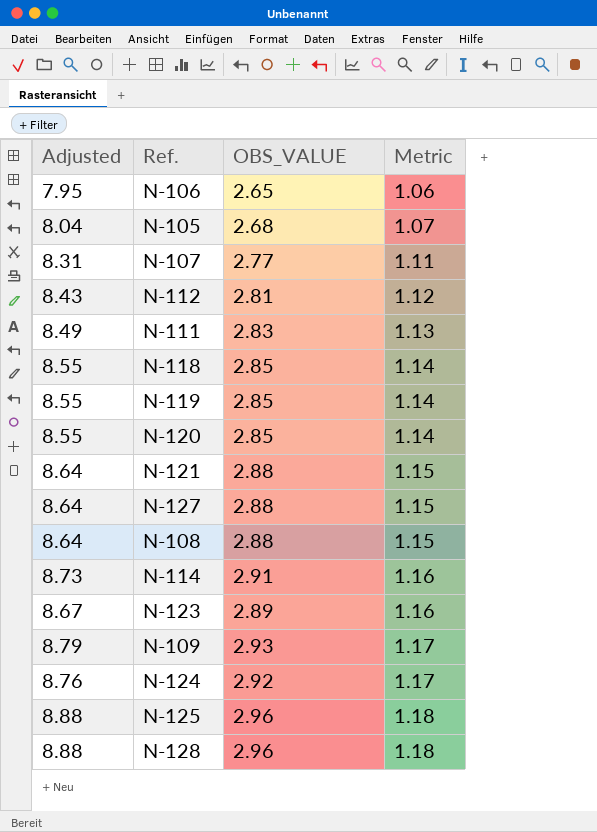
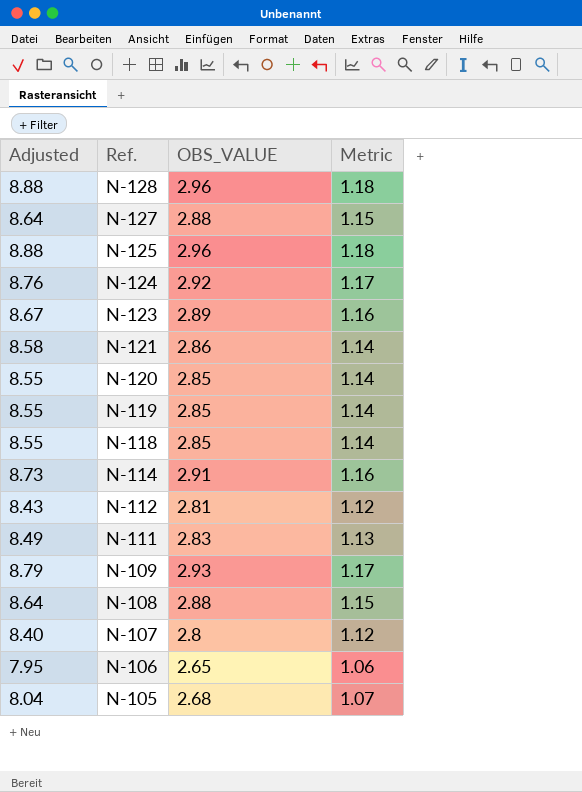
row order: Metric ascending -> Ref. descending
N-121 | Adjusted: 8.64 -> 8.58
N-121 | OBS_VALUE: 2.88 -> 2.86
N-121 | Metric: 1.15 -> 1.14
N-107 | Adjusted: 8.31 -> 8.40
N-107 | OBS_VALUE: 2.77 -> 2.8
N-107 | Metric: 1.11 -> 1.12

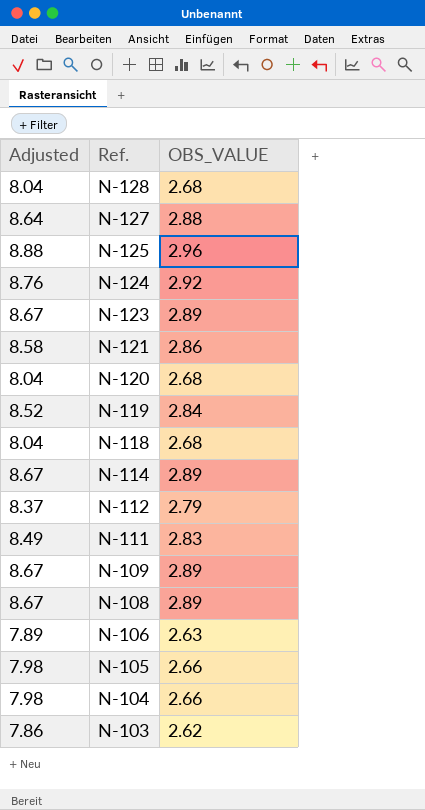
column Metric | formula: [OBS_VALUE] * 0.4 -> none
row N-107: 8.40 | 2.8 | 1.12 -> none
N-128 | Adjusted: 8.88 -> 8.04
N-128 | OBS_VALUE: 2.96 -> 2.68
N-120 | Adjusted: 8.55 -> 8.04
N-120 | OBS_VALUE: 2.85 -> 2.68
N-119 | Adjusted: 8.55 -> 8.52
N-119 | OBS_VALUE: 2.85 -> 2.84
N-118 | Adjusted: 8.55 -> 8.04
N-118 | OBS_VALUE: 2.85 -> 2.68
N-114 | Adjusted: 8.73 -> 8.67
N-114 | OBS_VALUE: 2.91 -> 2.89
N-112 | Adjusted: 8.43 -> 8.37
N-112 | OBS_VALUE: 2.81 -> 2.79
N-109 | Adjusted: 8.79 -> 8.67
N-109 | OBS_VALUE: 2.93 -> 2.89
N-108 | Adjusted: 8.64 -> 8.67
N-108 | OBS_VALUE: 2.88 -> 2.89
N-106 | Adjusted: 7.95 -> 7.89
N-106 | OBS_VALUE: 2.65 -> 2.63
N-105 | Adjusted: 8.04 -> 7.98
N-105 | OBS_VALUE: 2.68 -> 2.66
row N-104: none -> 7.98 | 2.66
row N-103: none -> 7.86 | 2.62

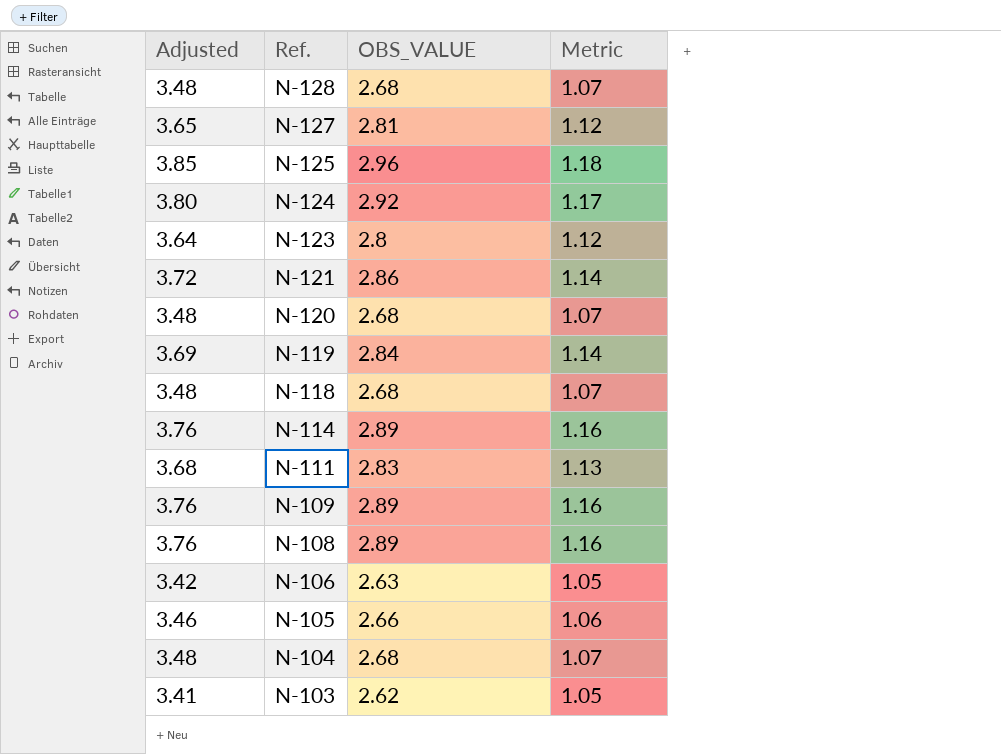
column Adjusted | formula: [OBS_VALUE] * 3 -> [OBS_VALUE] * 1.3
column Metric | formula: none -> [OBS_VALUE] * 0.4
row N-112: 8.37 | 2.79 -> none
N-127 | OBS_VALUE: 2.88 -> 2.81
N-123 | OBS_VALUE: 2.89 -> 2.8
N-104 | OBS_VALUE: 2.66 -> 2.68

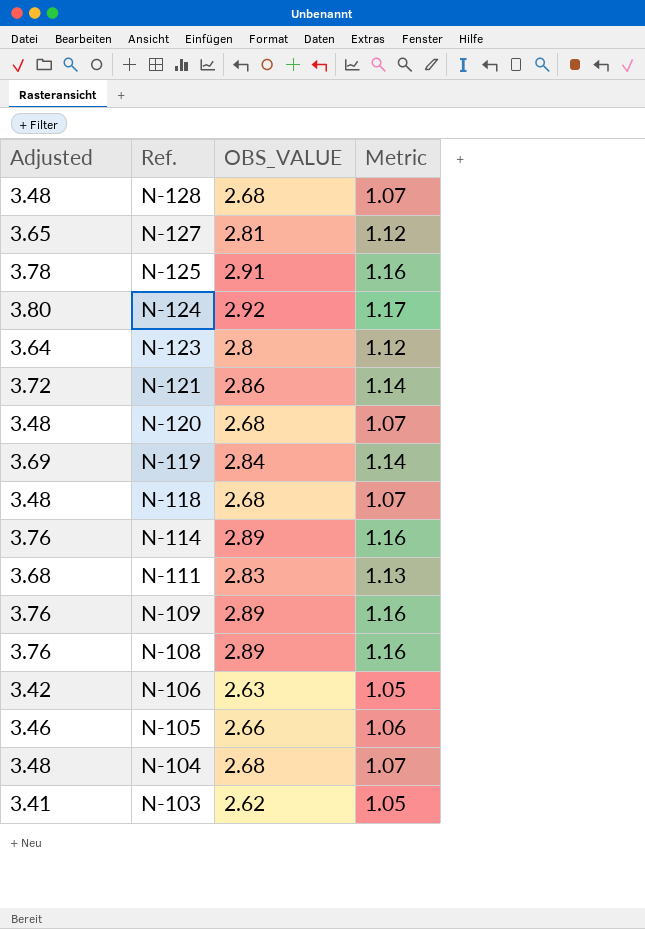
N-125 | Adjusted: 3.85 -> 3.78
N-125 | OBS_VALUE: 2.96 -> 2.91
N-125 | Metric: 1.18 -> 1.16

